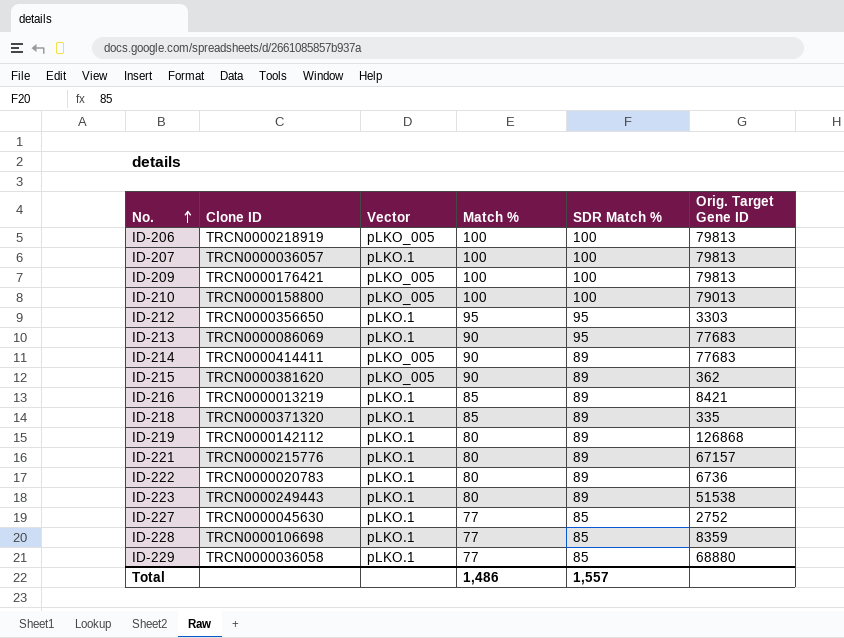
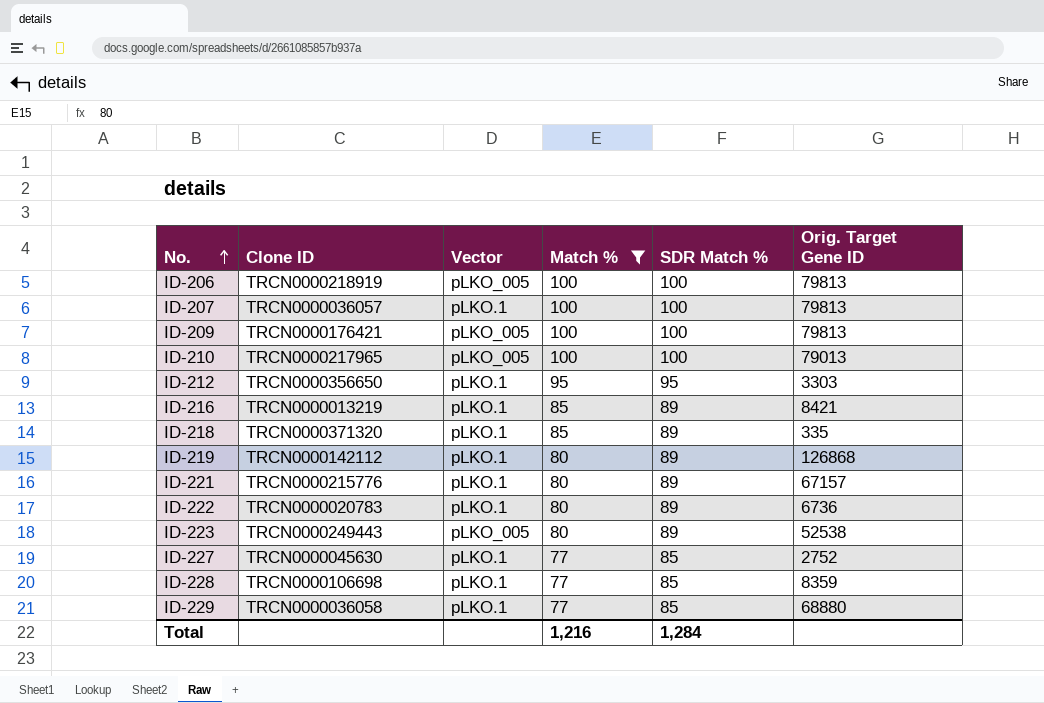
filter: none -> Match % != 90
ID-210 | Clone ID: TRCN0000158800 -> TRCN0000217965
ID-223 | Vector: pLKO.1 -> pLKO_005
ID-223 | Orig. Target Gene ID: 51538 -> 52538
Total | Match %: 1,486 -> 1,216
Total | SDR Match %: 1,557 -> 1,284

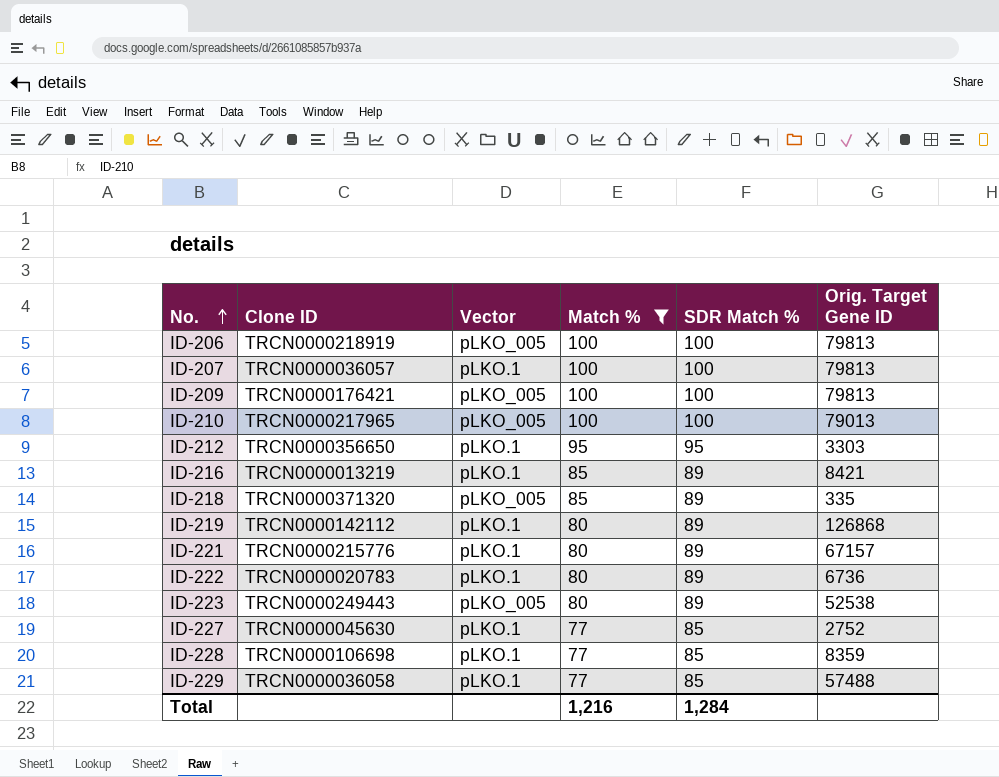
ID-218 | Vector: pLKO.1 -> pLKO_005
ID-229 | Orig. Target Gene ID: 68880 -> 57488

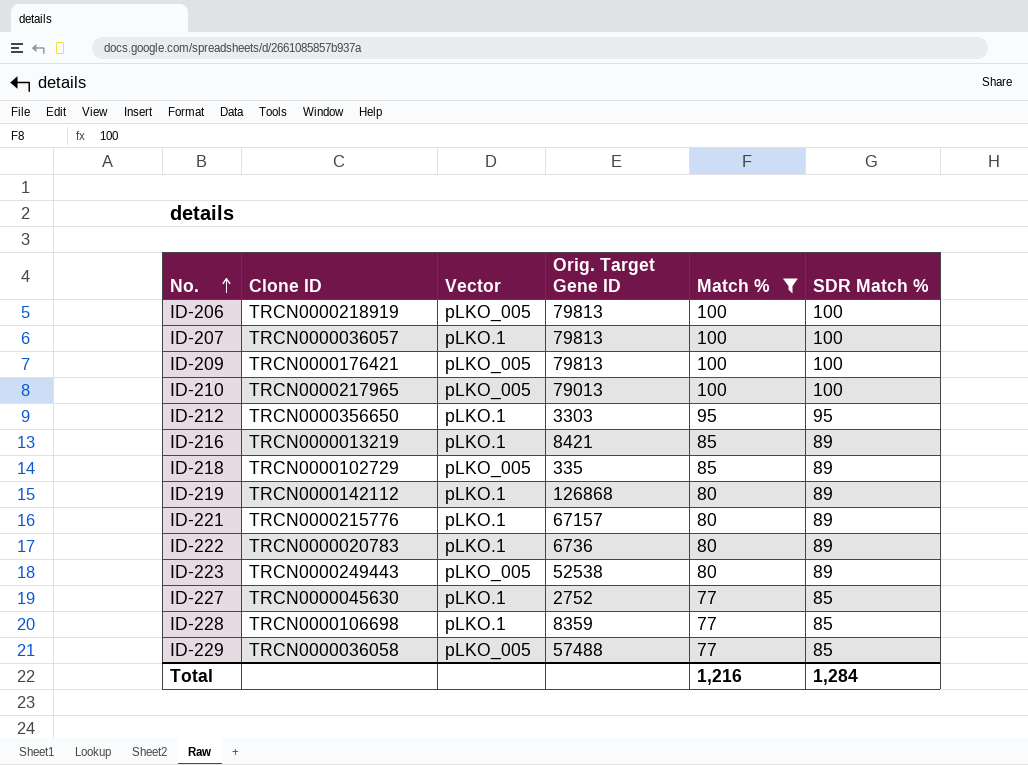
column Orig. Target Gene ID | position: 6 -> 4
ID-218 | Clone ID: TRCN0000371320 -> TRCN0000102729
ID-229 | Vector: pLKO.1 -> pLKO_005

